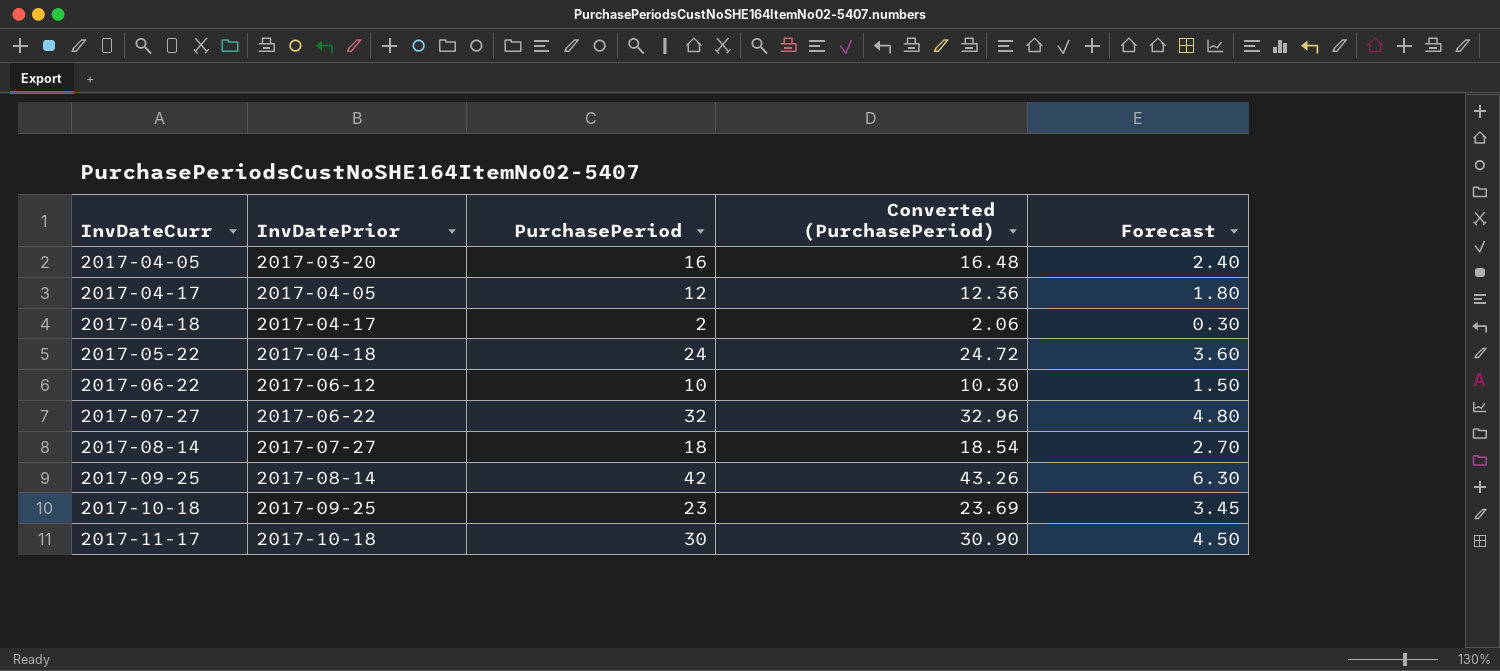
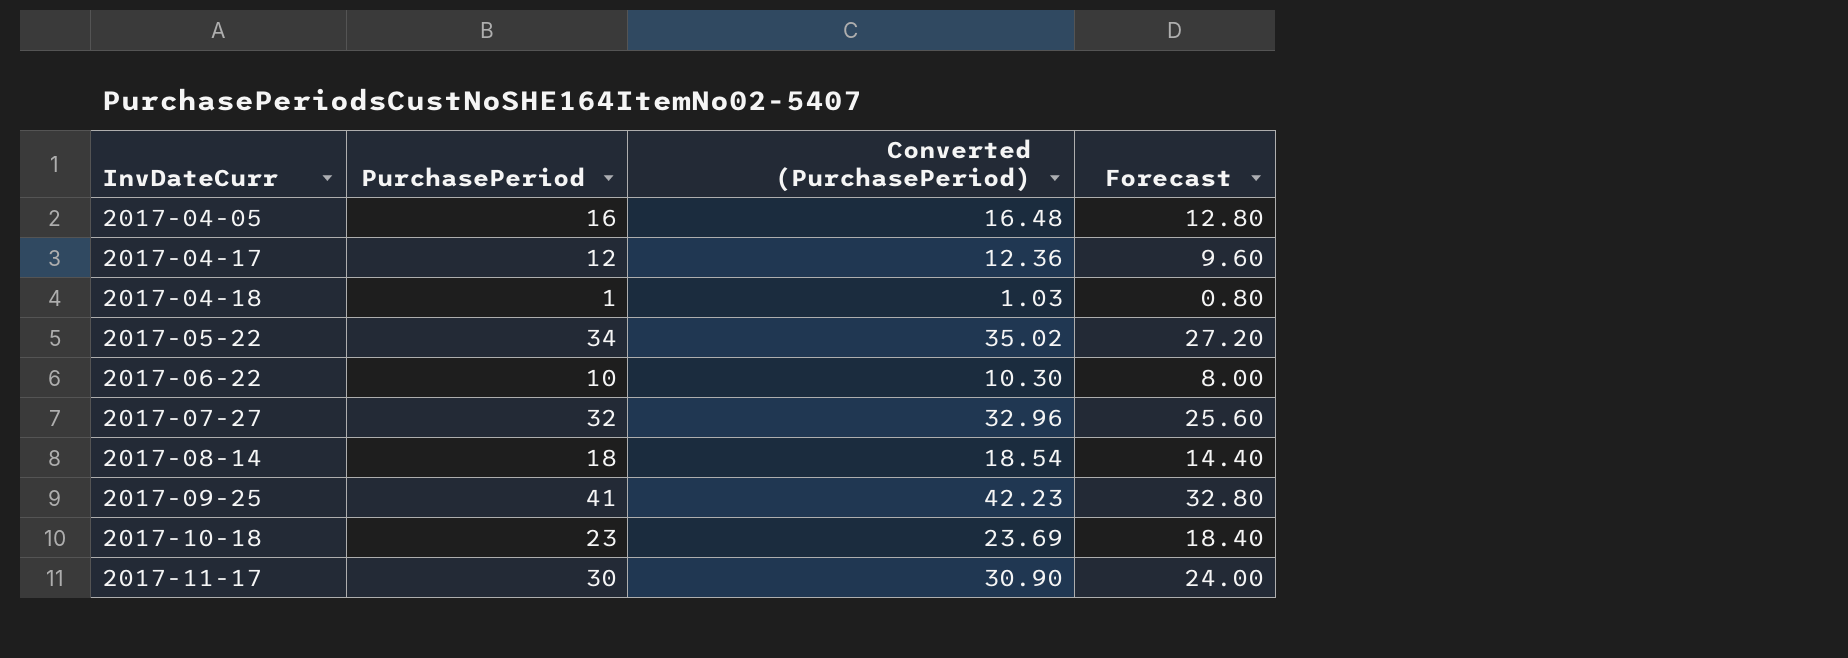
column InvDatePrior | position: 2 -> none
column Forecast | formula: [PurchasePeriod] * 0.15 -> [PurchasePeriod] * 0.8
2017-04-18 | PurchasePeriod: 2 -> 1
2017-04-18 | Converted (PurchasePeriod): 2.06 -> 1.03
2017-05-22 | PurchasePeriod: 24 -> 34
2017-05-22 | Converted (PurchasePeriod): 24.72 -> 35.02
2017-09-25 | PurchasePeriod: 42 -> 41
2017-09-25 | Converted (PurchasePeriod): 43.26 -> 42.23

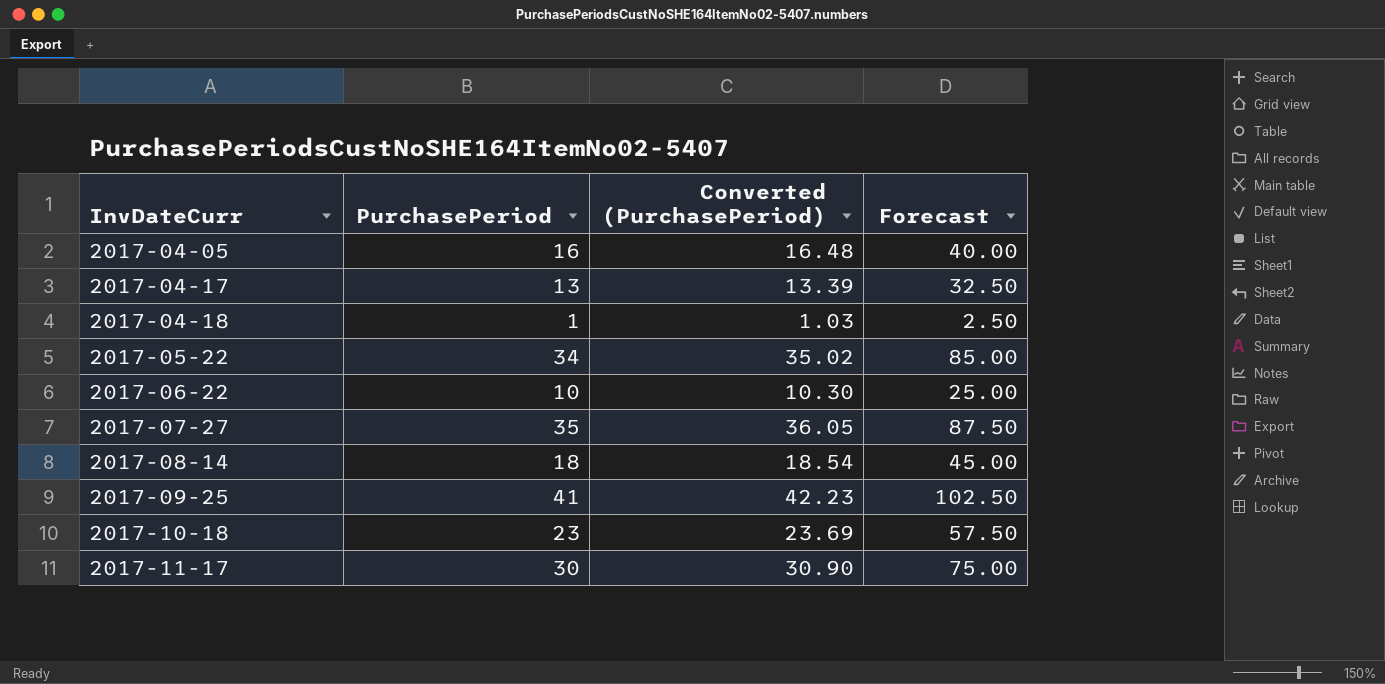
column Forecast | formula: [PurchasePeriod] * 0.8 -> [PurchasePeriod] * 2.5
2017-04-17 | PurchasePeriod: 12 -> 13
2017-04-17 | Converted (PurchasePeriod): 12.36 -> 13.39
2017-07-27 | PurchasePeriod: 32 -> 35
2017-07-27 | Converted (PurchasePeriod): 32.96 -> 36.05

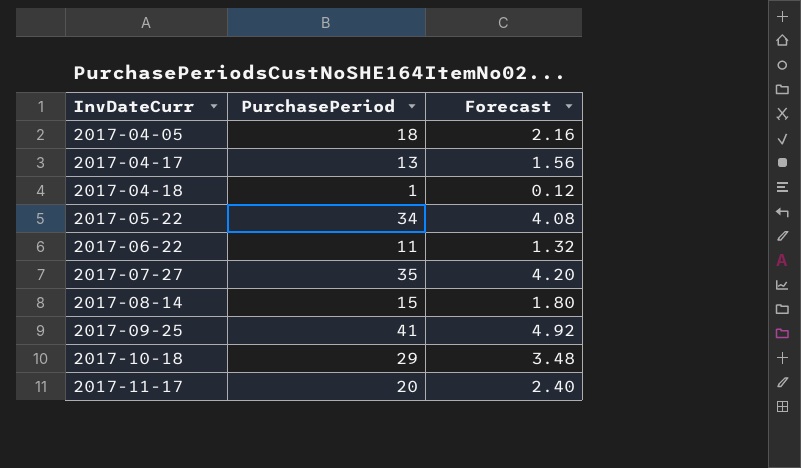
column Converted (PurchasePeriod) | formula: [PurchasePeriod] * 1.03 -> none
column Forecast | formula: [PurchasePeriod] * 2.5 -> [PurchasePeriod] * 0.12
2017-04-05 | PurchasePeriod: 16 -> 18
2017-06-22 | PurchasePeriod: 10 -> 11
2017-08-14 | PurchasePeriod: 18 -> 15
2017-10-18 | PurchasePeriod: 23 -> 29
2017-11-17 | PurchasePeriod: 30 -> 20

